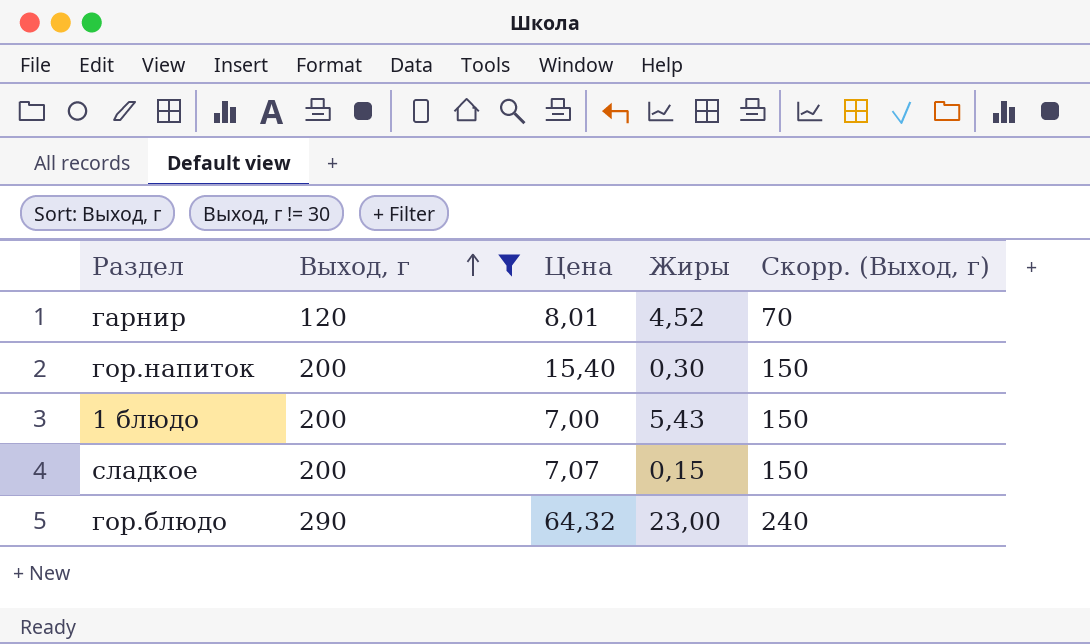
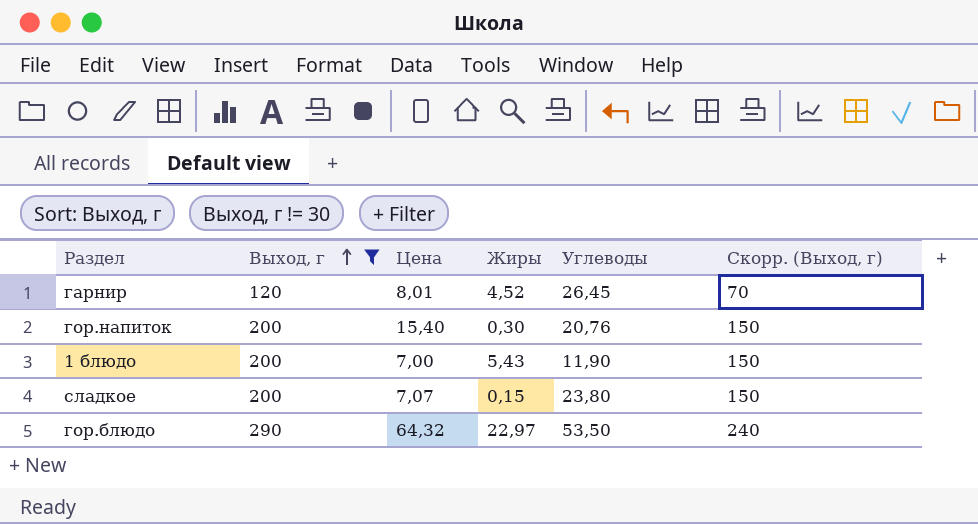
column Углеводы | position: none -> 5
гор.блюдо | Жиры: 23,00 -> 22,97

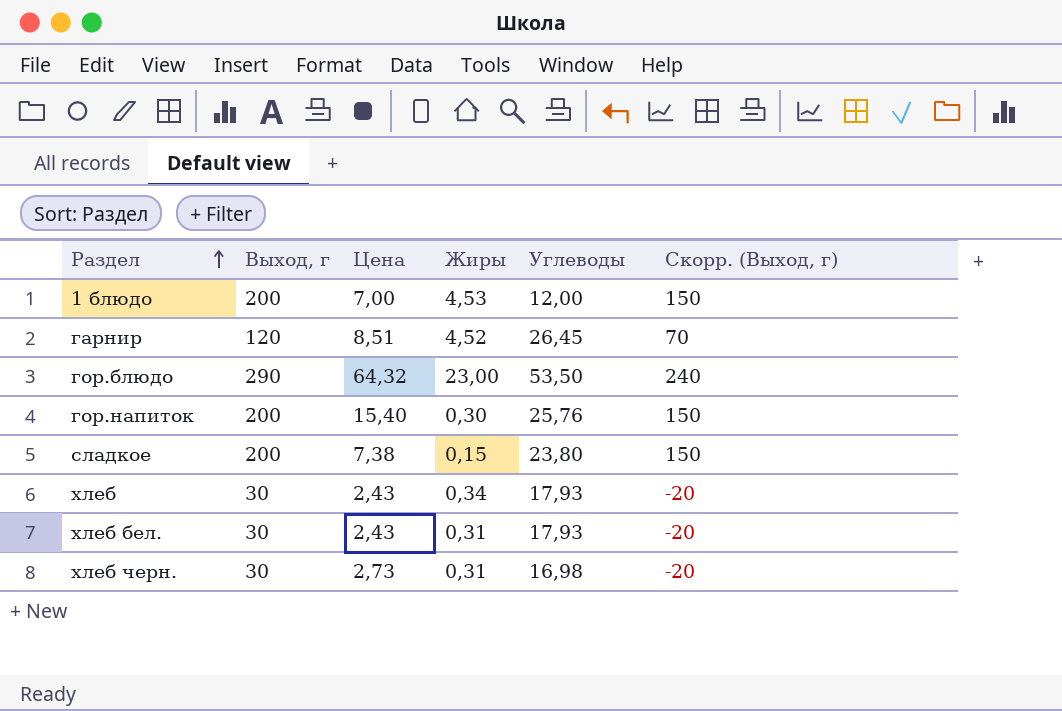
filter: Выход, г != 30 -> none
row order: Выход, г ascending -> Раздел ascending
1 блюдо | Жиры: 5,43 -> 4,53
1 блюдо | Углеводы: 11,90 -> 12,00
гарнир | Цена: 8,01 -> 8,51
гор.блюдо | Жиры: 22,97 -> 23,00
гор.напиток | Углеводы: 20,76 -> 25,76
сладкое | Цена: 7,07 -> 7,38

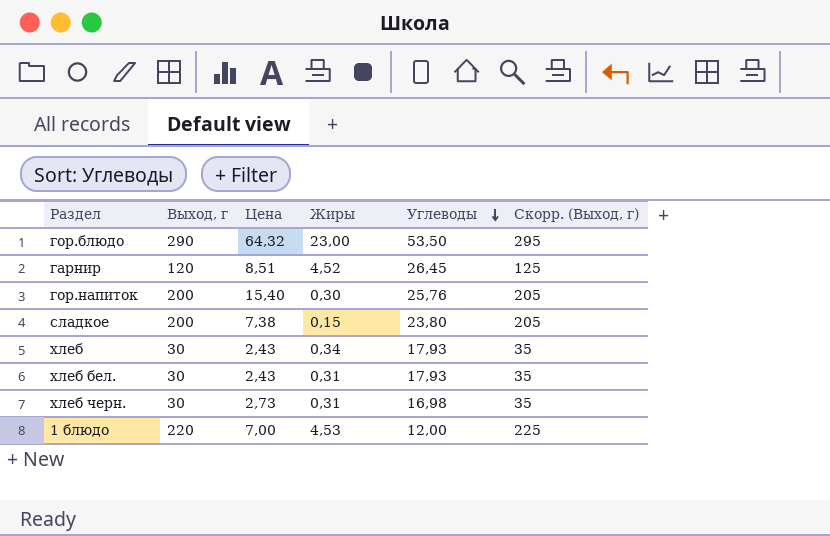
row order: Раздел ascending -> Углеводы descending
column Скорр. (Выход, г) | formula: [Выход, г] - 50 -> [Выход, г] + 5
1 блюдо | Выход, г: 200 -> 220

